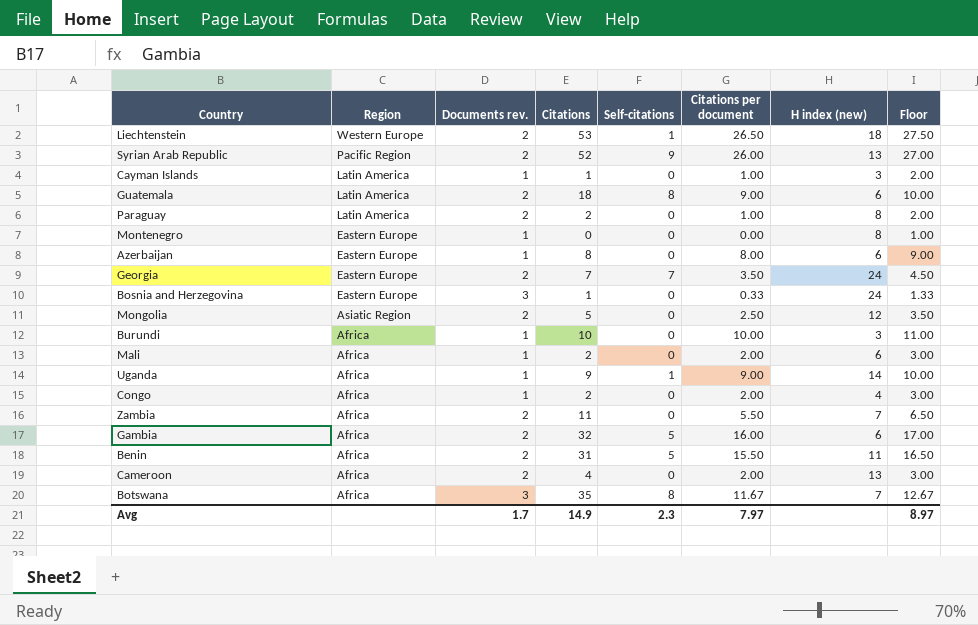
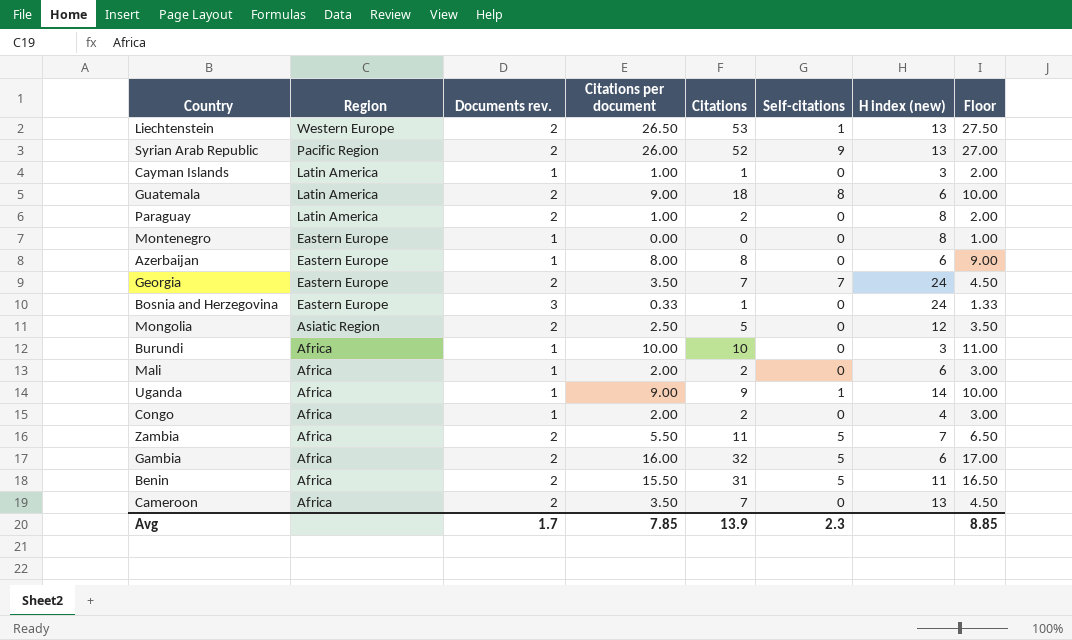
column Citations per document | position: 6 -> 4
row Botswana: Africa | 3 | 35 | 8 | 11.67 | 7 | 12.67 -> none
Liechtenstein | H index (new): 18 -> 13
Zambia | Self-citations: 0 -> 5
Cameroon | Citations per document: 2.00 -> 3.50
Cameroon | Citations: 4 -> 7
Cameroon | Floor: 3.00 -> 4.50
Avg | Citations per document: 7.97 -> 7.85
Avg | Citations: 14.9 -> 13.9
Avg | Floor: 8.97 -> 8.85

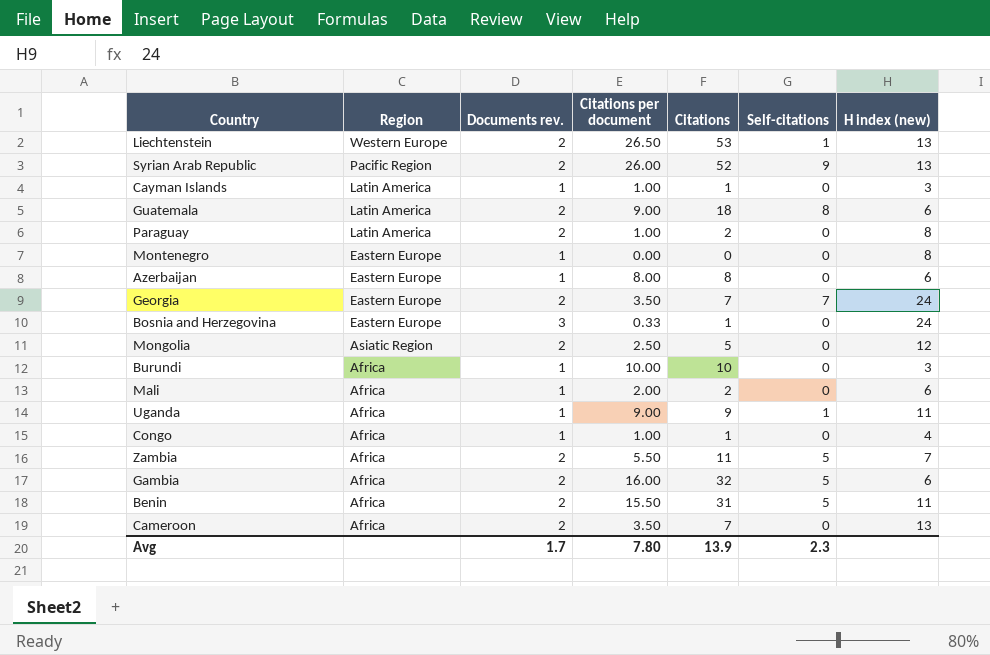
column Floor | formula: [Citations per document] + 1 -> none
Uganda | H index (new): 14 -> 11
Congo | Citations per document: 2.00 -> 1.00
Congo | Citations: 2 -> 1
Avg | Citations per document: 7.85 -> 7.80

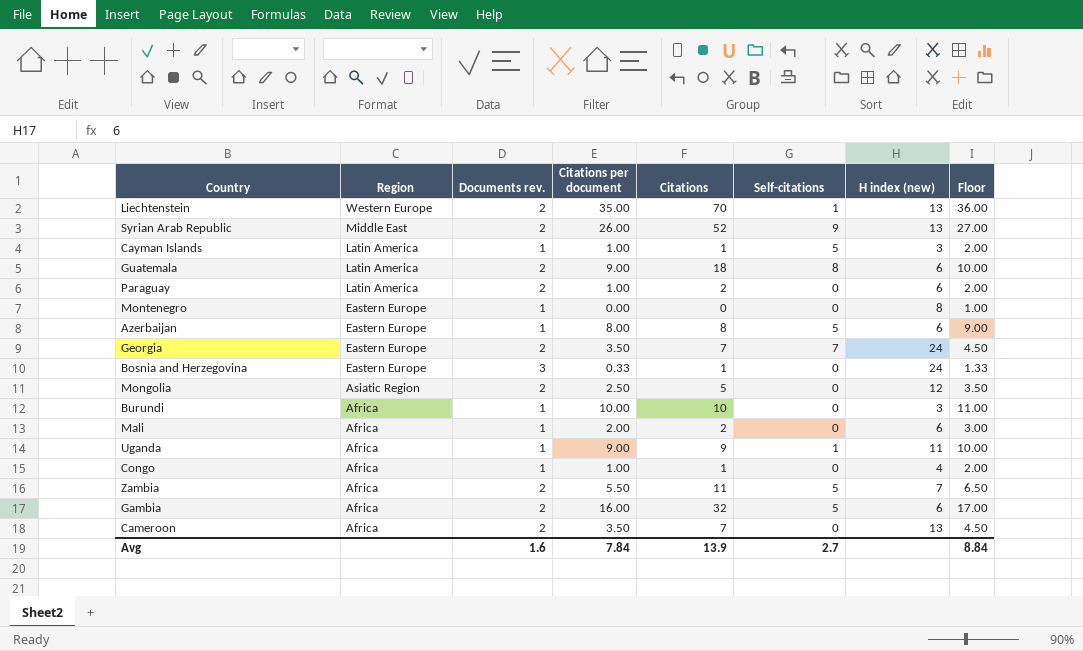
column Floor | formula: none -> [Citations per document] + 1
row Benin: Africa | 2 | 15.50 | 31 | 5 | 11 -> none
Liechtenstein | Citations per document: 26.50 -> 35.00
Liechtenstein | Citations: 53 -> 70
Syrian Arab Republic | Region: Pacific Region -> Middle East
Cayman Islands | Self-citations: 0 -> 5
Paraguay | H index (new): 8 -> 6
Azerbaijan | Self-citations: 0 -> 5
Avg | Documents rev.: 1.7 -> 1.6
Avg | Citations per document: 7.80 -> 7.84
Avg | Self-citations: 2.3 -> 2.7

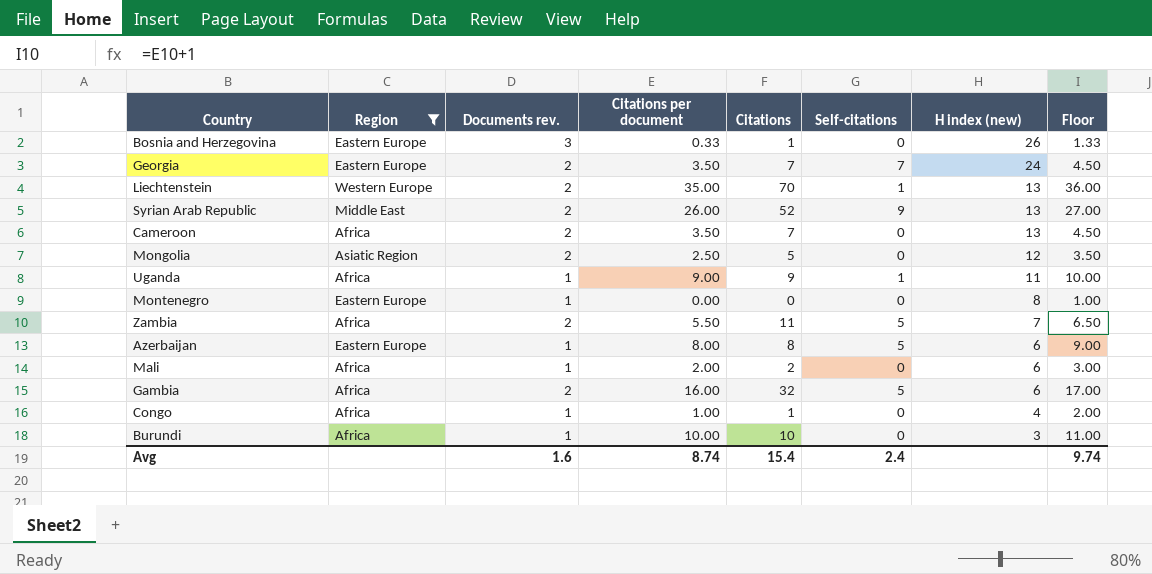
filter: none -> Region != Latin America
row order: Region descending -> H index (new) descending
Bosnia and Herzegovina | H index (new): 24 -> 26
Avg | Citations per document: 7.84 -> 8.74
Avg | Citations: 13.9 -> 15.4
Avg | Self-citations: 2.7 -> 2.4
Avg | Floor: 8.84 -> 9.74

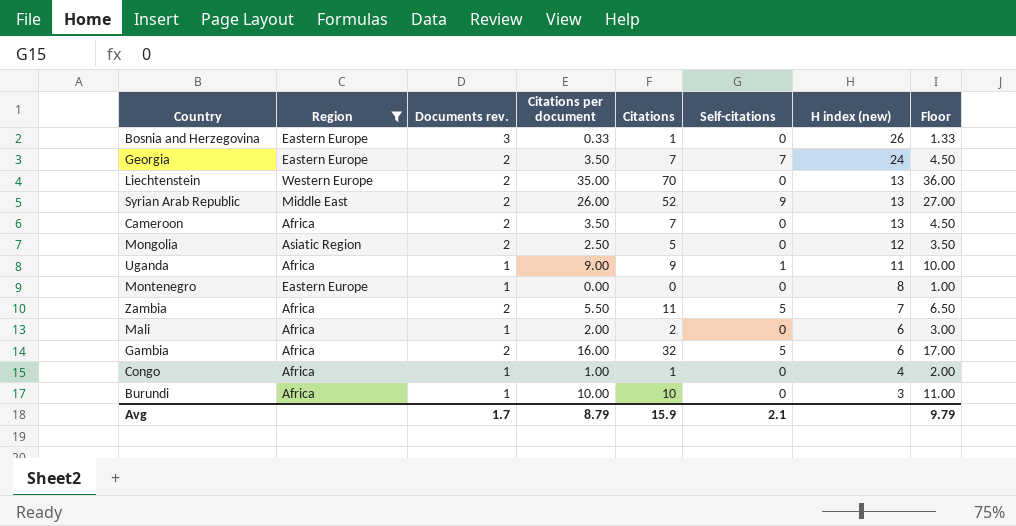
row Azerbaijan: Eastern Europe | 1 | 8.00 | 8 | 5 | 6 | 9.00 -> none
Liechtenstein | Self-citations: 1 -> 0
Avg | Documents rev.: 1.6 -> 1.7
Avg | Citations per document: 8.74 -> 8.79
Avg | Citations: 15.4 -> 15.9
Avg | Self-citations: 2.4 -> 2.1
Avg | Floor: 9.74 -> 9.79

